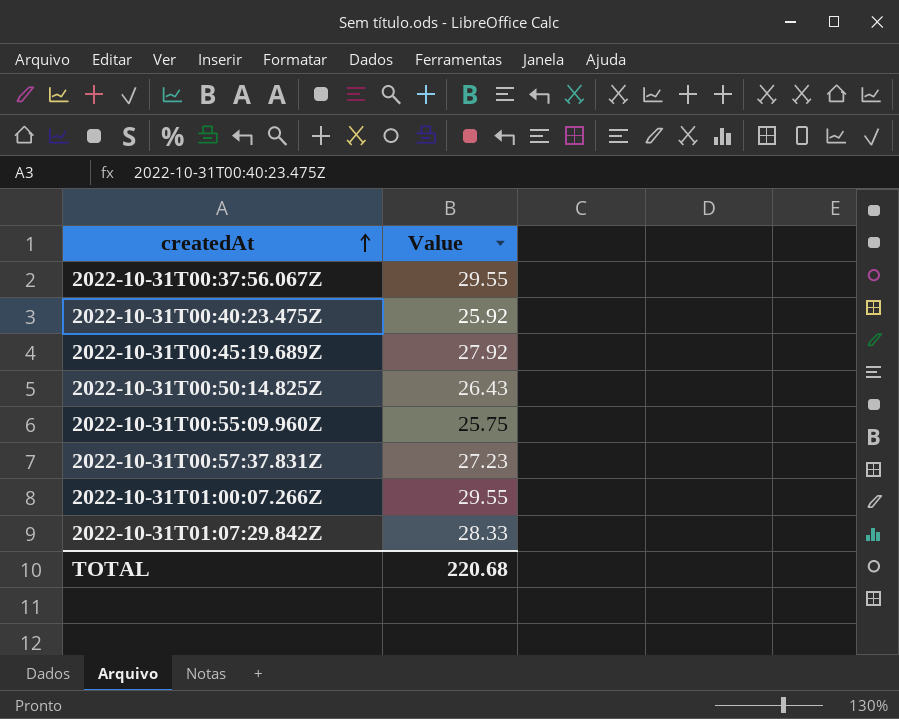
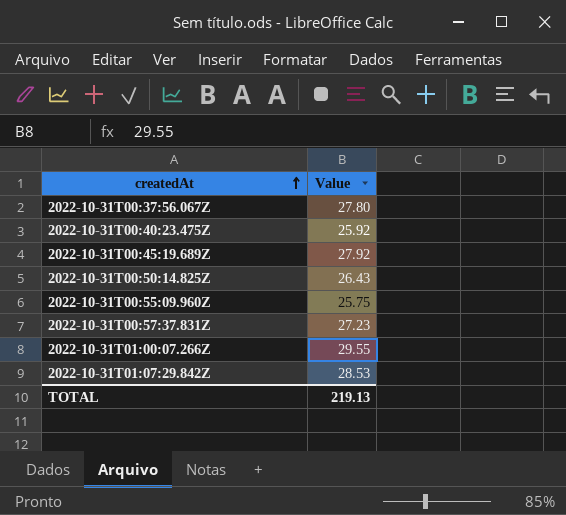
2022-10-31T00:37:56.067Z | Value: 29.55 -> 27.80
2022-10-31T01:07:29.842Z | Value: 28.33 -> 28.53
TOTAL | Value: 220.68 -> 219.13

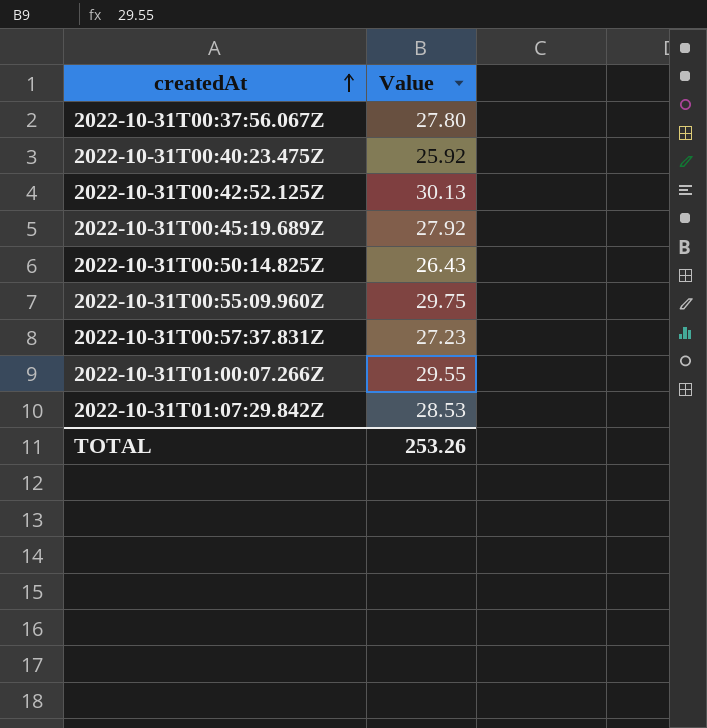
row 2022-10-31T00:42:52.125Z: none -> 30.13
2022-10-31T00:55:09.960Z | Value: 25.75 -> 29.75
TOTAL | Value: 219.13 -> 253.26

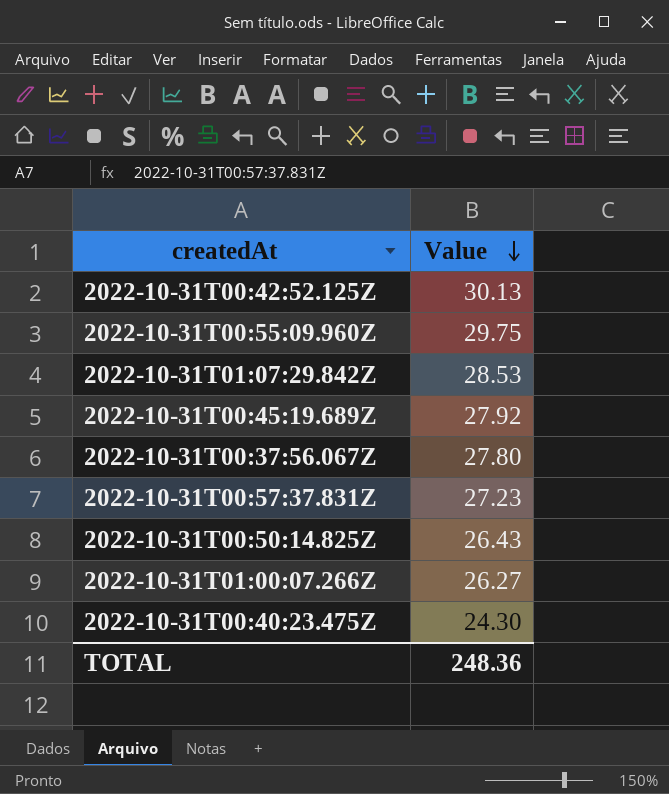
row order: createdAt ascending -> Value descending
2022-10-31T01:00:07.266Z | Value: 29.55 -> 26.27
2022-10-31T00:40:23.475Z | Value: 25.92 -> 24.30
TOTAL | Value: 253.26 -> 248.36

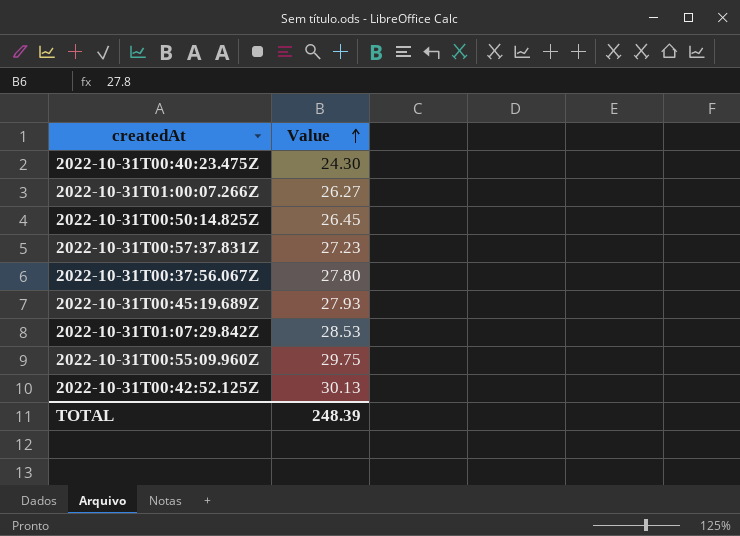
row order: Value descending -> Value ascending
2022-10-31T00:50:14.825Z | Value: 26.43 -> 26.45
2022-10-31T00:45:19.689Z | Value: 27.92 -> 27.93
TOTAL | Value: 248.36 -> 248.39

